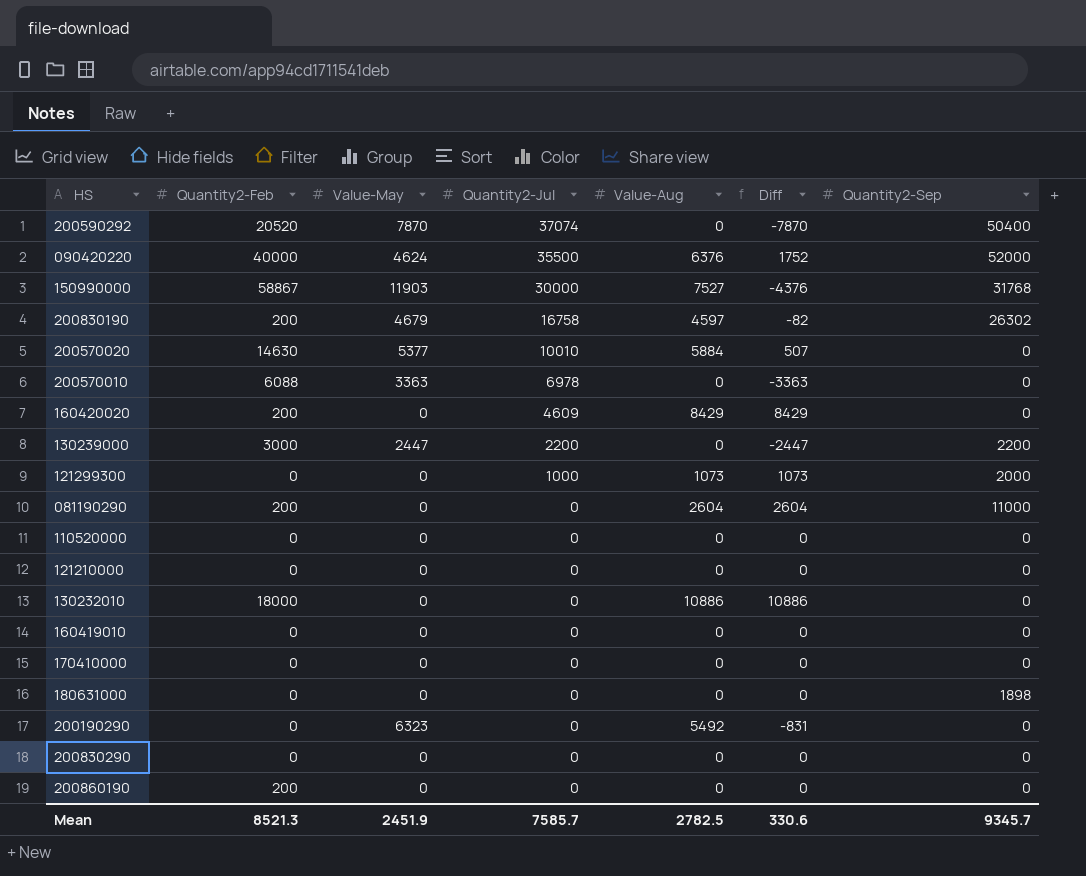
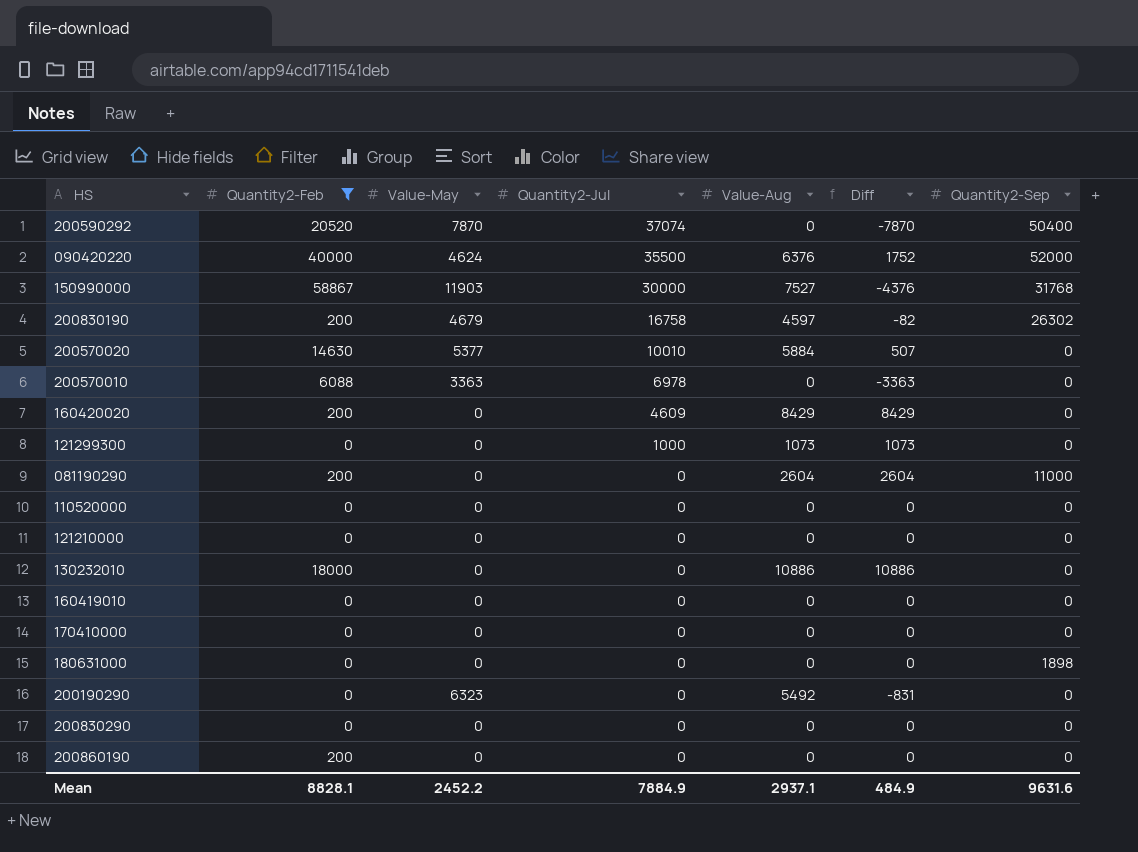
filter: none -> Quantity2-Feb != 3000
121299300 | Quantity2-Sep: 2000 -> 0
Mean | Quantity2-Feb: 8521.3 -> 8828.1
Mean | Value-May: 2451.9 -> 2452.2
Mean | Quantity2-Jul: 7585.7 -> 7884.9
Mean | Value-Aug: 2782.5 -> 2937.1
Mean | Diff: 330.6 -> 484.9
Mean | Quantity2-Sep: 9345.7 -> 9631.6

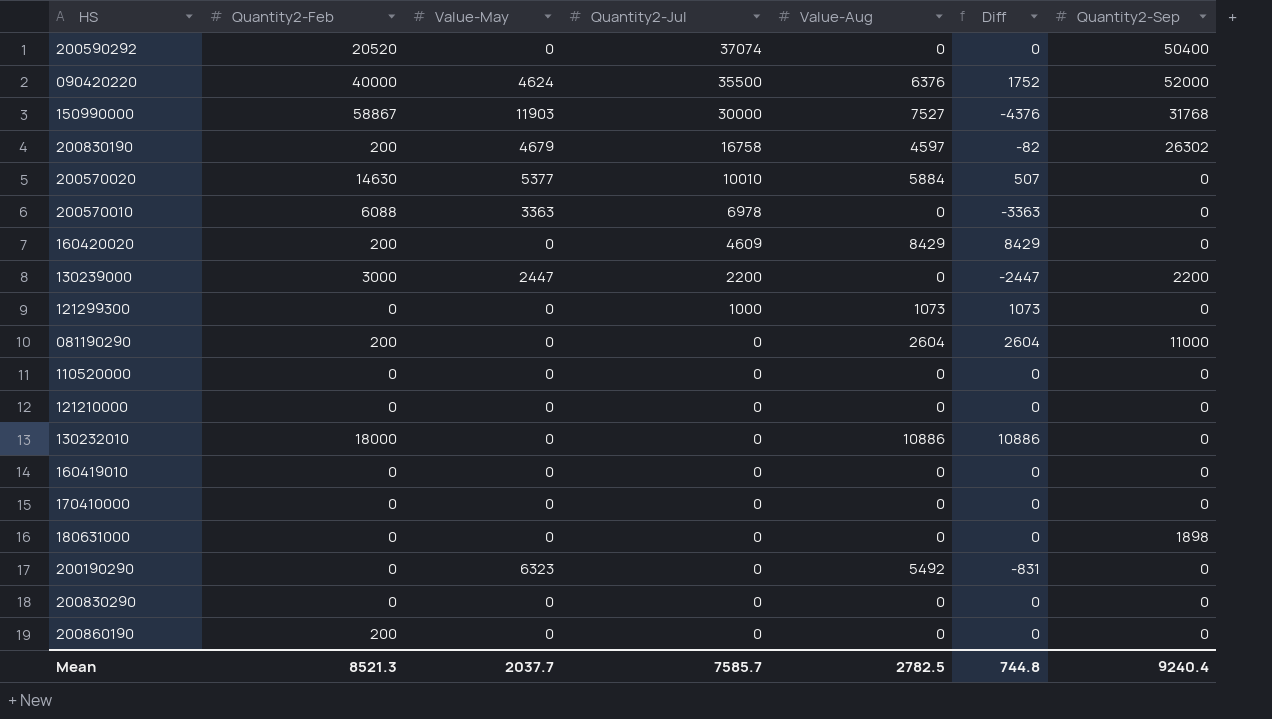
filter: Quantity2-Feb != 3000 -> none
200590292 | Value-May: 7870 -> 0
200590292 | Diff: -7870 -> 0
Mean | Quantity2-Feb: 8828.1 -> 8521.3
Mean | Value-May: 2452.2 -> 2037.7
Mean | Quantity2-Jul: 7884.9 -> 7585.7
Mean | Value-Aug: 2937.1 -> 2782.5
Mean | Diff: 484.9 -> 744.8
Mean | Quantity2-Sep: 9631.6 -> 9240.4

